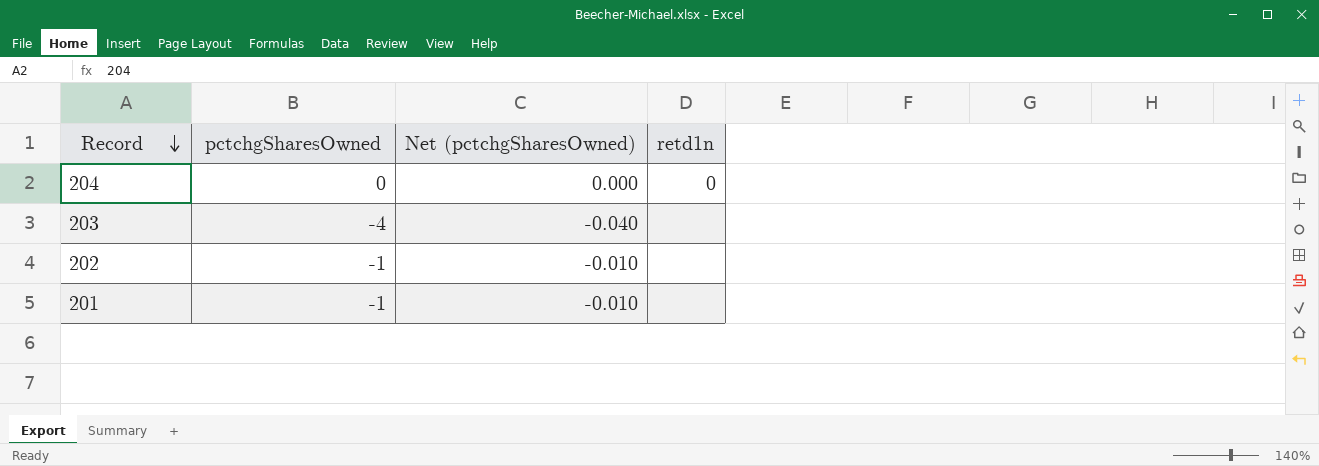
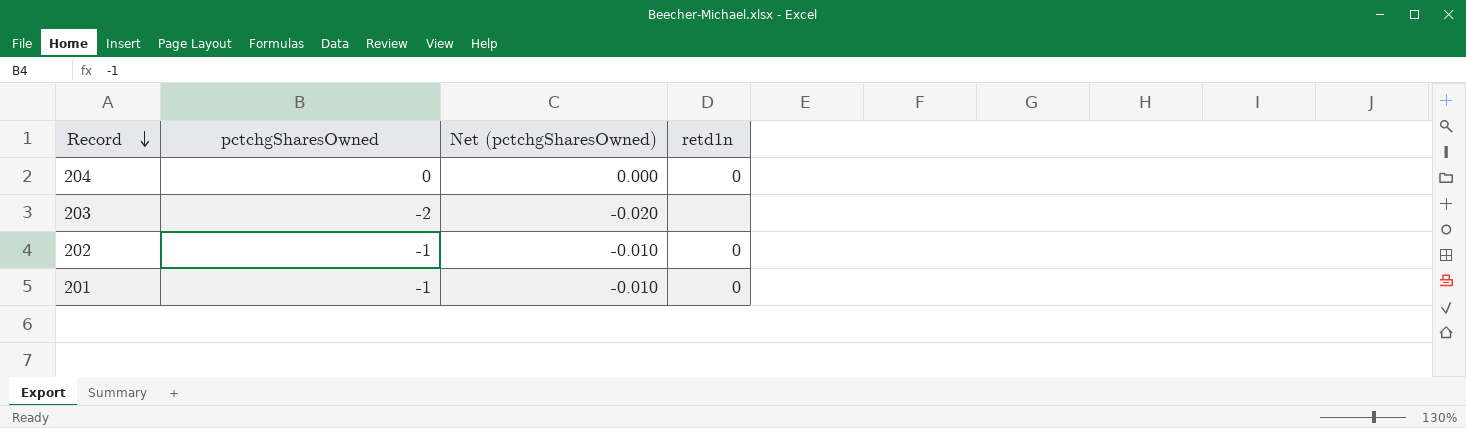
203 | pctchgSharesOwned: -4 -> -2
203 | Net (pctchgSharesOwned): -0.040 -> -0.020
202 | retd1n: none -> 0
201 | retd1n: none -> 0

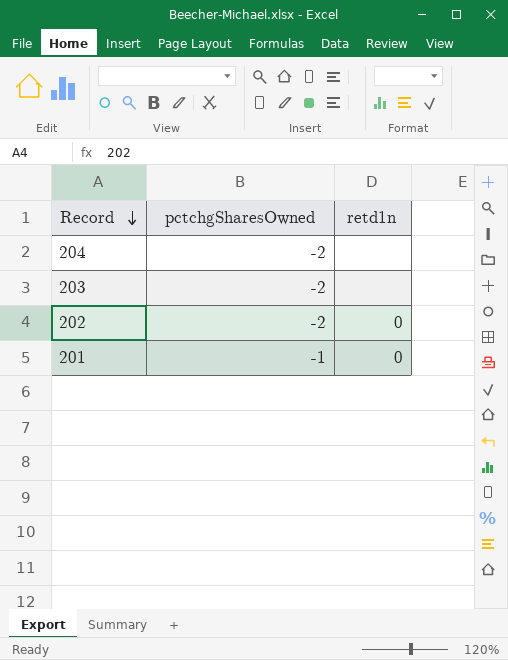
column Net (pctchgSharesOwned) | formula: [pctchgSharesOwned] * 0.01 -> none
204 | pctchgSharesOwned: 0 -> -2
204 | retd1n: 0 -> none
202 | pctchgSharesOwned: -1 -> -2

